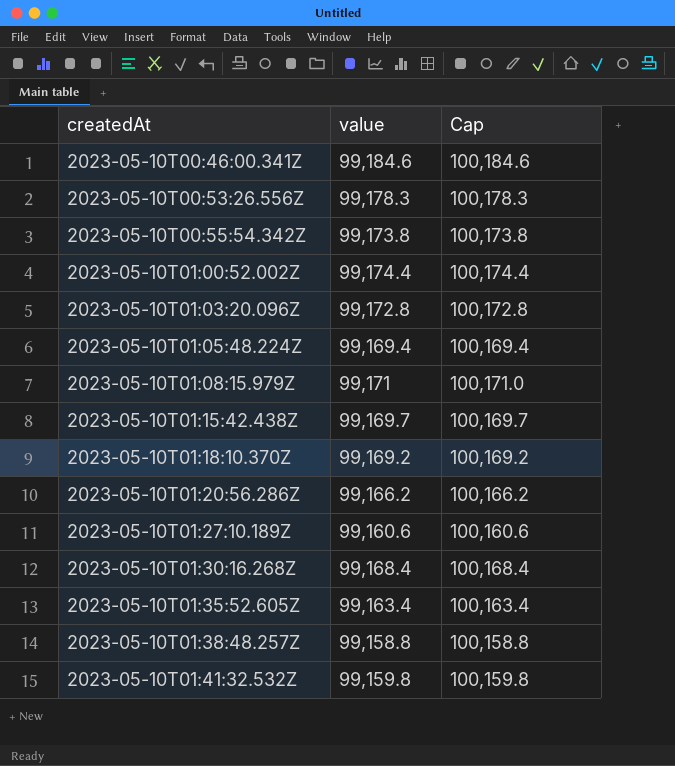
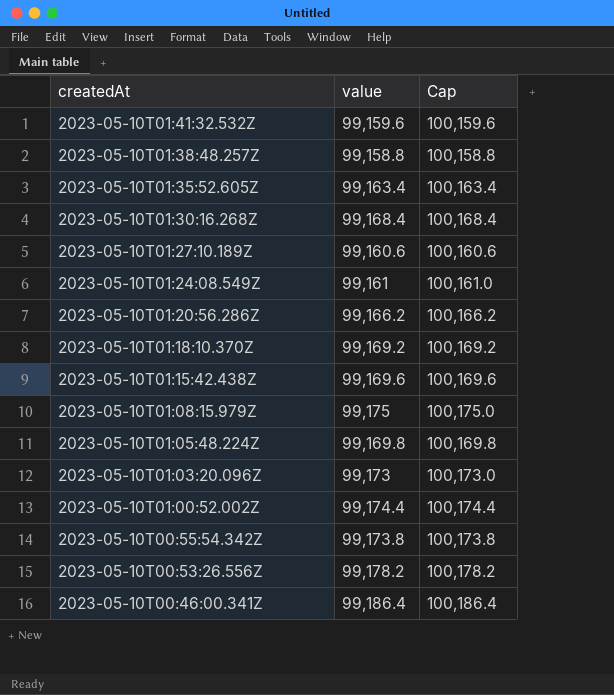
row order: createdAt ascending -> createdAt descending
2023-05-10T01:41:32.532Z | value: 99,159.8 -> 99,159.6
2023-05-10T01:41:32.532Z | Cap: 100,159.8 -> 100,159.6
row 2023-05-10T01:24:08.549Z: none -> 99,161 | 100,161.0
2023-05-10T01:15:42.438Z | value: 99,169.7 -> 99,169.6
2023-05-10T01:15:42.438Z | Cap: 100,169.7 -> 100,169.6
2023-05-10T01:08:15.979Z | value: 99,171 -> 99,175
2023-05-10T01:08:15.979Z | Cap: 100,171.0 -> 100,175.0
2023-05-10T01:05:48.224Z | value: 99,169.4 -> 99,169.8
2023-05-10T01:05:48.224Z | Cap: 100,169.4 -> 100,169.8
2023-05-10T01:03:20.096Z | value: 99,172.8 -> 99,173
2023-05-10T01:03:20.096Z | Cap: 100,172.8 -> 100,173.0
2023-05-10T00:53:26.556Z | value: 99,178.3 -> 99,178.2
2023-05-10T00:53:26.556Z | Cap: 100,178.3 -> 100,178.2
2023-05-10T00:46:00.341Z | value: 99,184.6 -> 99,186.4
2023-05-10T00:46:00.341Z | Cap: 100,184.6 -> 100,186.4

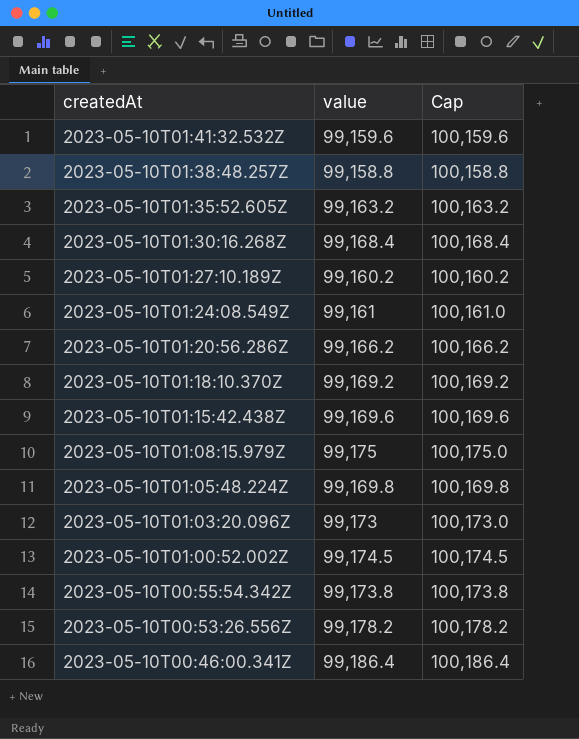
2023-05-10T01:35:52.605Z | value: 99,163.4 -> 99,163.2
2023-05-10T01:35:52.605Z | Cap: 100,163.4 -> 100,163.2
2023-05-10T01:27:10.189Z | value: 99,160.6 -> 99,160.2
2023-05-10T01:27:10.189Z | Cap: 100,160.6 -> 100,160.2
2023-05-10T01:00:52.002Z | value: 99,174.4 -> 99,174.5
2023-05-10T01:00:52.002Z | Cap: 100,174.4 -> 100,174.5

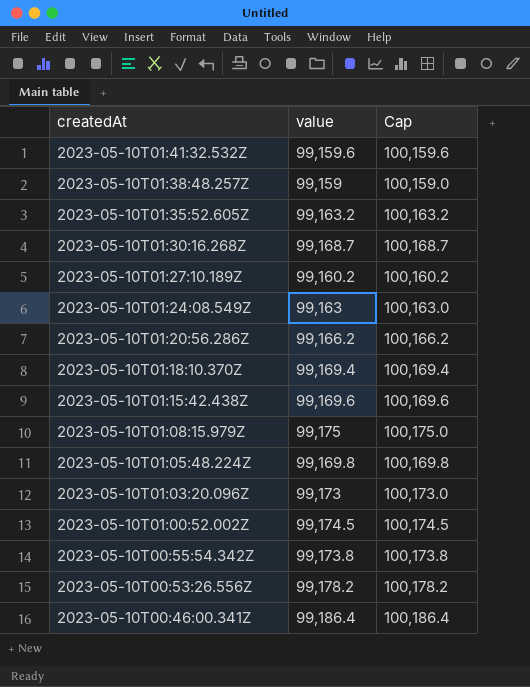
2023-05-10T01:38:48.257Z | value: 99,158.8 -> 99,159
2023-05-10T01:38:48.257Z | Cap: 100,158.8 -> 100,159.0
2023-05-10T01:30:16.268Z | value: 99,168.4 -> 99,168.7
2023-05-10T01:30:16.268Z | Cap: 100,168.4 -> 100,168.7
2023-05-10T01:24:08.549Z | value: 99,161 -> 99,163
2023-05-10T01:24:08.549Z | Cap: 100,161.0 -> 100,163.0
2023-05-10T01:18:10.370Z | value: 99,169.2 -> 99,169.4
2023-05-10T01:18:10.370Z | Cap: 100,169.2 -> 100,169.4

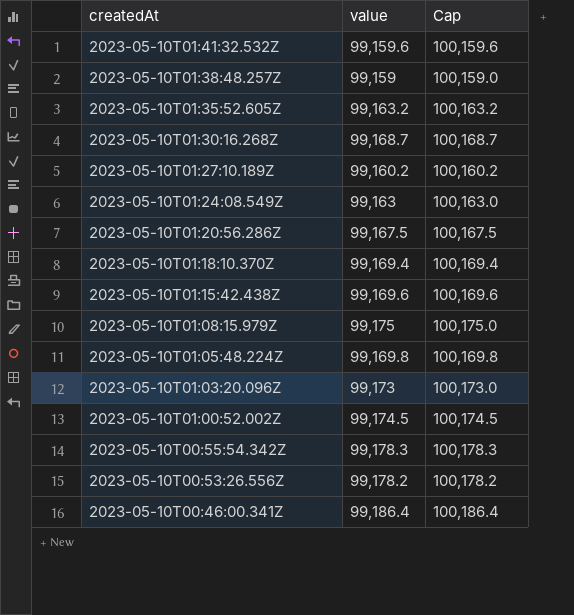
2023-05-10T01:20:56.286Z | value: 99,166.2 -> 99,167.5
2023-05-10T01:20:56.286Z | Cap: 100,166.2 -> 100,167.5
2023-05-10T00:55:54.342Z | value: 99,173.8 -> 99,178.3
2023-05-10T00:55:54.342Z | Cap: 100,173.8 -> 100,178.3

